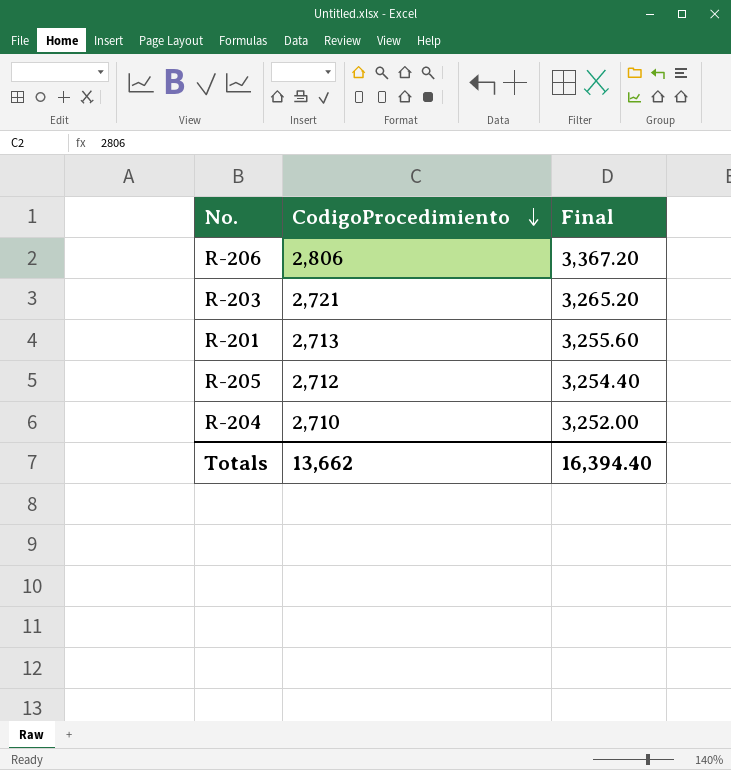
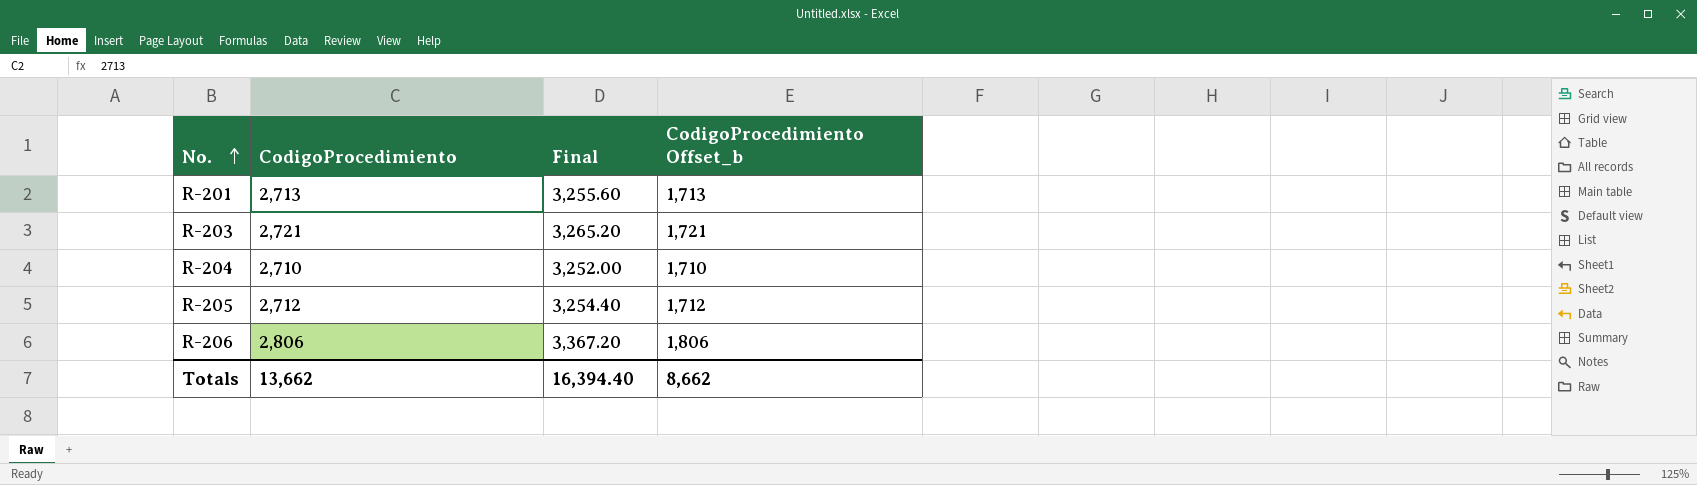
row order: CodigoProcedimiento descending -> No. ascending
column CodigoProcedimiento Offset_b | formula: none -> [CodigoProcedimiento] - 1000

